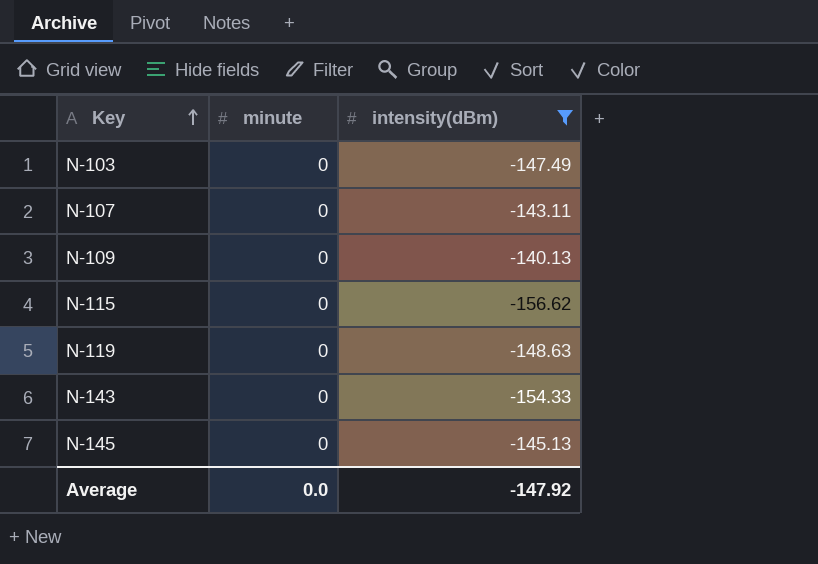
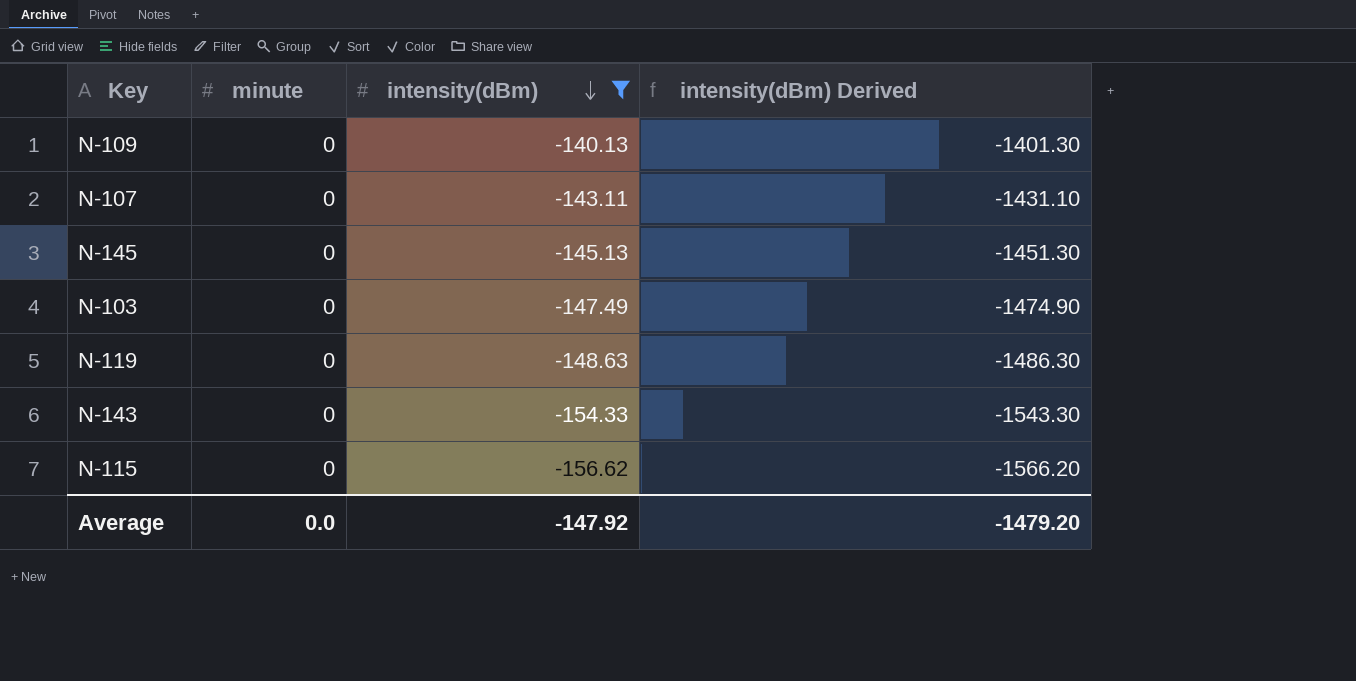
row order: Key ascending -> intensity(dBm) descending
column intensity(dBm) Derived | formula: none -> [intensity(dBm)] * 10

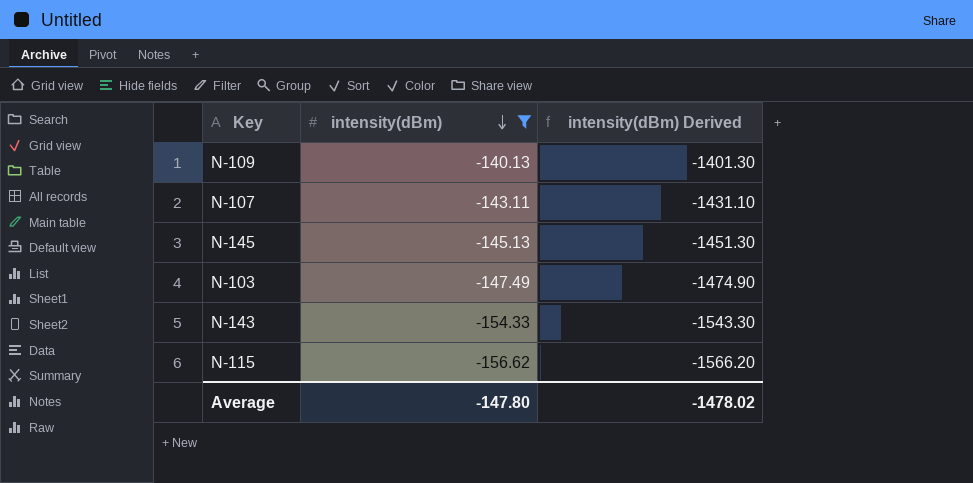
column minute | position: 2 -> none
row N-119: 0 | -148.63 | -1486.30 -> none
Average | intensity(dBm): -147.92 -> -147.80
Average | intensity(dBm) Derived: -1479.20 -> -1478.02

